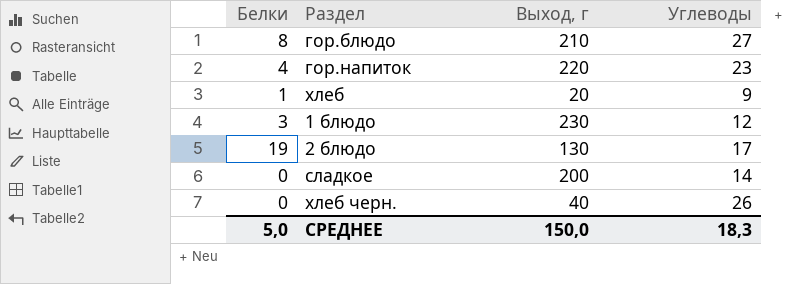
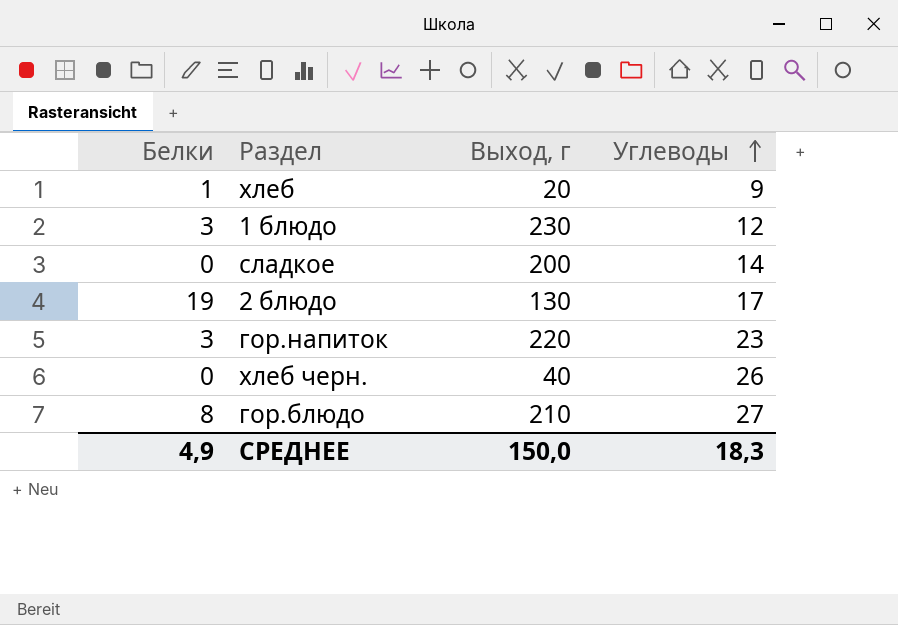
row order: none -> Углеводы ascending
гор.напиток | Белки: 4 -> 3
СРЕДНЕЕ | Белки: 5,0 -> 4,9

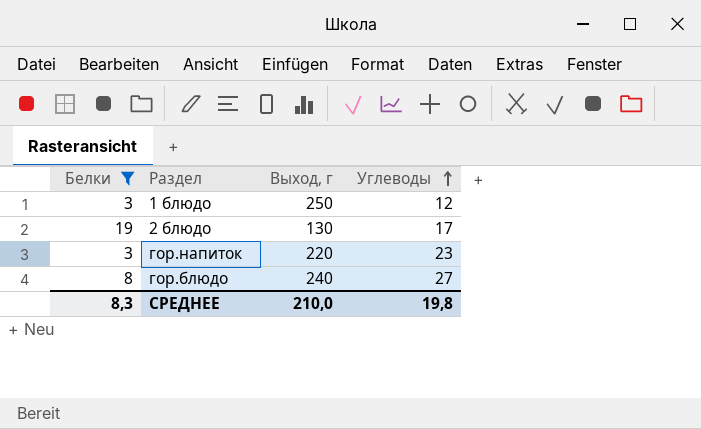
filter: none -> Белки >= 3
1 блюдо | Выход, г: 230 -> 250
гор.блюдо | Выход, г: 210 -> 240
СРЕДНЕЕ | Белки: 4,9 -> 8,3
СРЕДНЕЕ | Выход, г: 150,0 -> 210,0
СРЕДНЕЕ | Углеводы: 18,3 -> 19,8

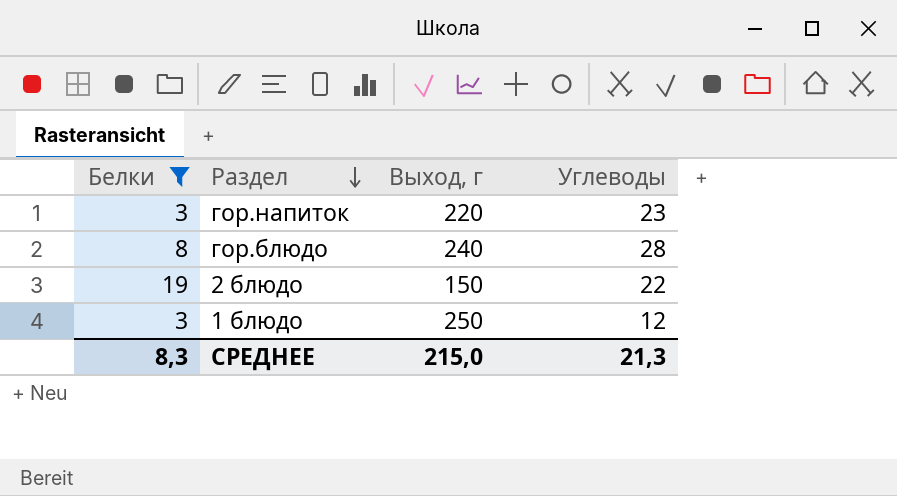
row order: Углеводы ascending -> Раздел descending
гор.блюдо | Углеводы: 27 -> 28
2 блюдо | Выход, г: 130 -> 150
2 блюдо | Углеводы: 17 -> 22
СРЕДНЕЕ | Выход, г: 210,0 -> 215,0
СРЕДНЕЕ | Углеводы: 19,8 -> 21,3

